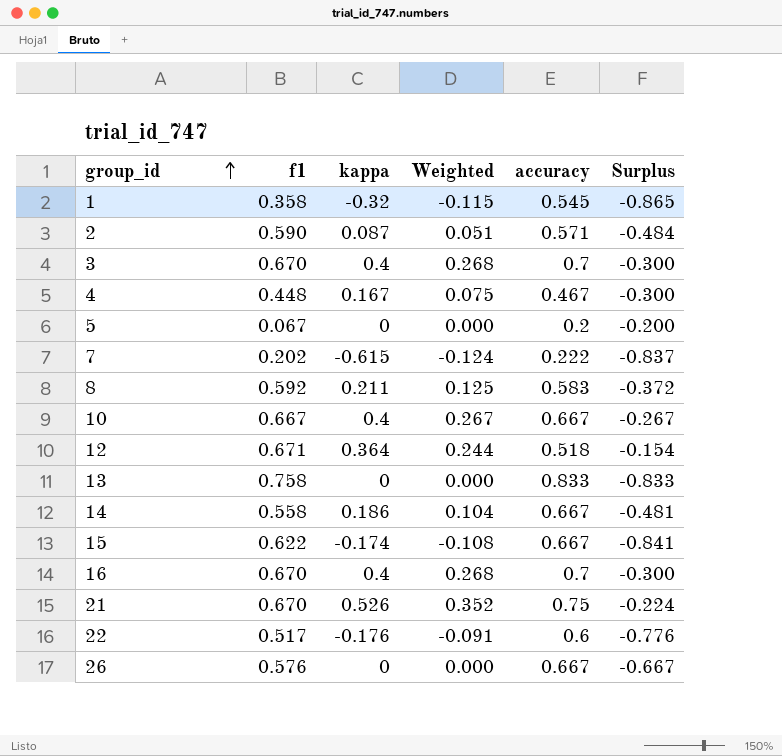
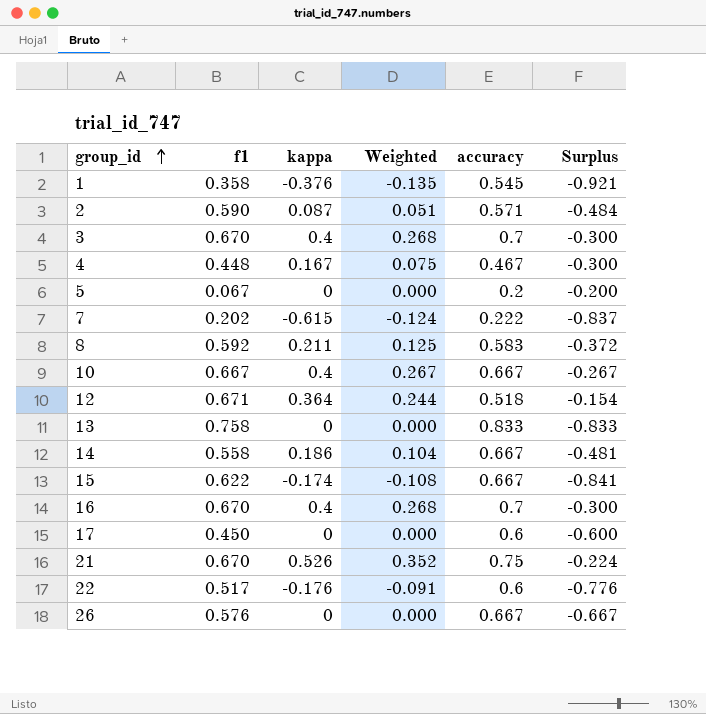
1 | kappa: -0.32 -> -0.376
1 | Weighted: -0.115 -> -0.135
1 | Surplus: -0.865 -> -0.921
row 17: none -> 0.450 | 0 | 0.000 | 0.6 | -0.600

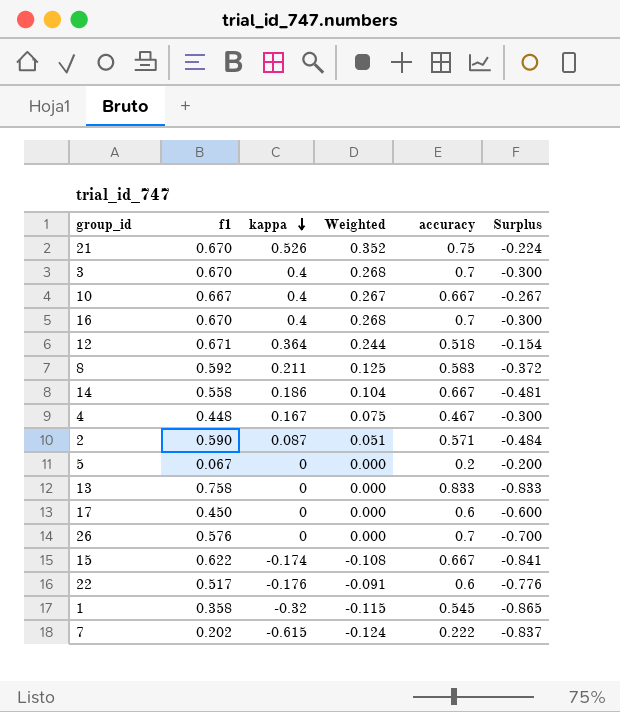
row order: group_id ascending -> kappa descending
26 | accuracy: 0.667 -> 0.7
26 | Surplus: -0.667 -> -0.700
1 | kappa: -0.376 -> -0.32
1 | Weighted: -0.135 -> -0.115
1 | Surplus: -0.921 -> -0.865

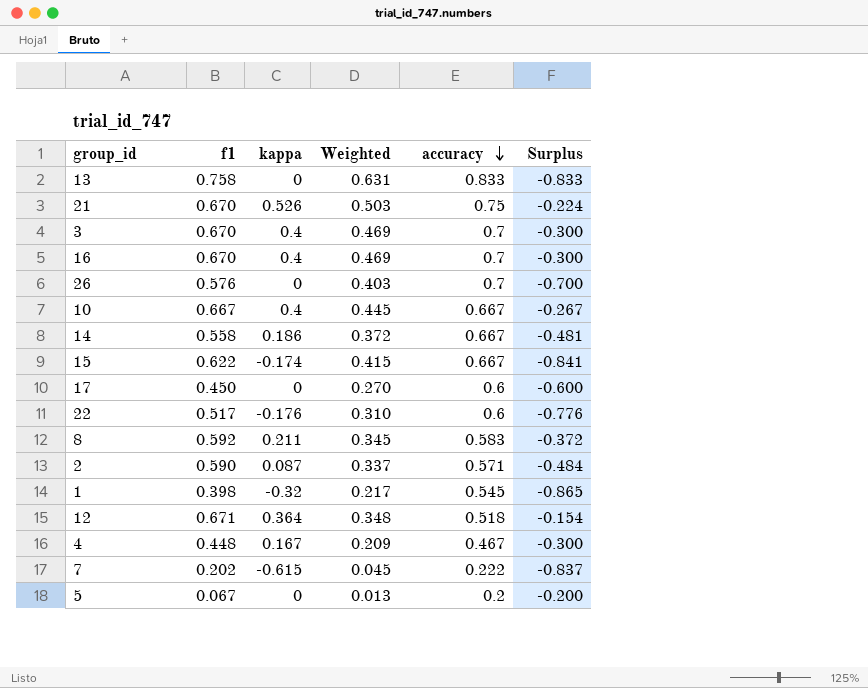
row order: kappa descending -> accuracy descending
column Weighted | formula: [f1] * [kappa] -> [f1] * [accuracy]
1 | f1: 0.358 -> 0.398

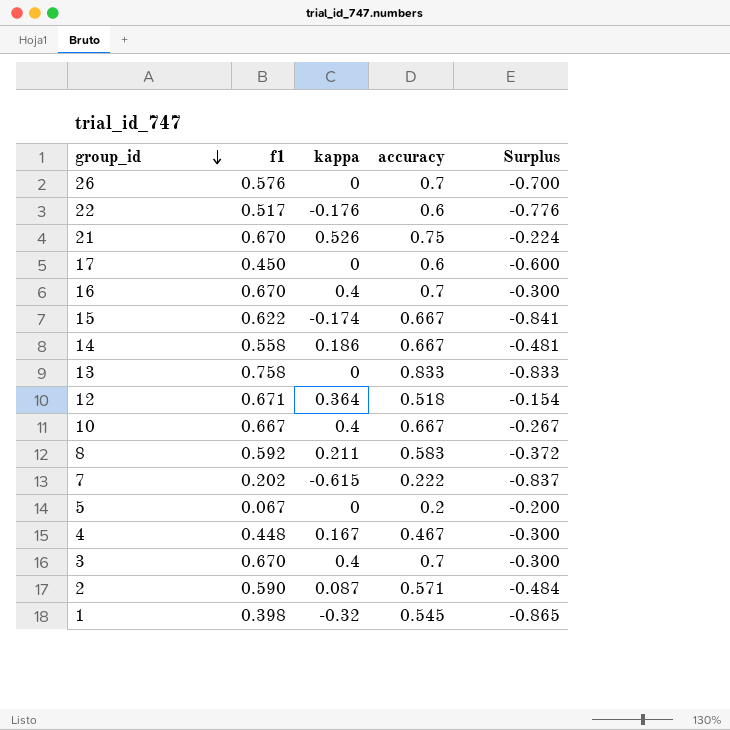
row order: accuracy descending -> group_id descending
column Weighted | formula: [f1] * [accuracy] -> none

